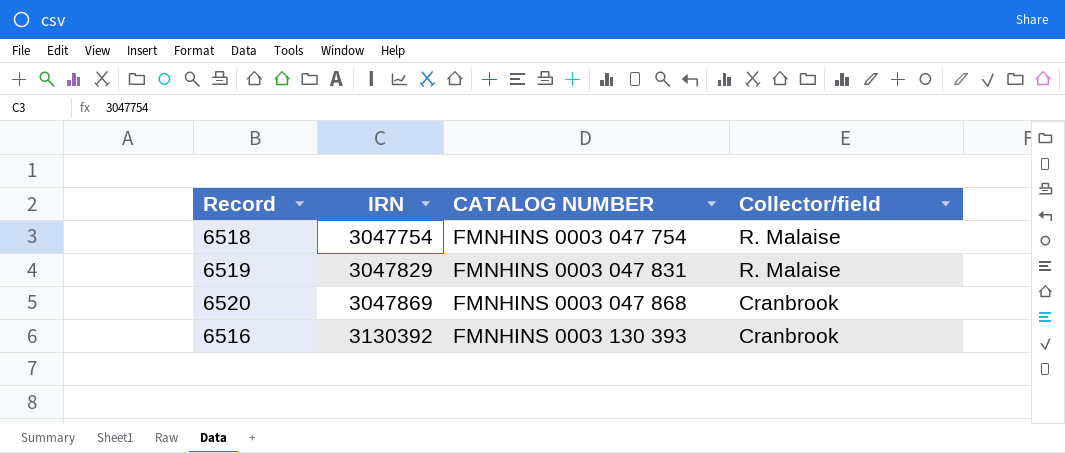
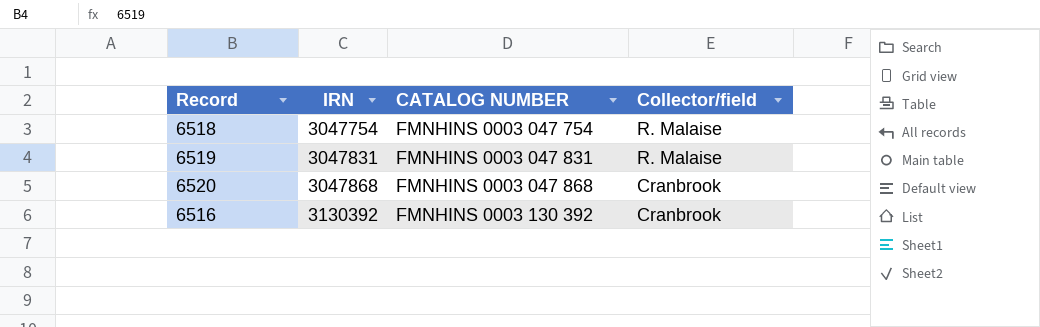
6519 | IRN: 3047829 -> 3047831
6520 | IRN: 3047869 -> 3047868
6516 | CATALOG NUMBER: FMNHINS 0003 130 393 -> FMNHINS 0003 130 392

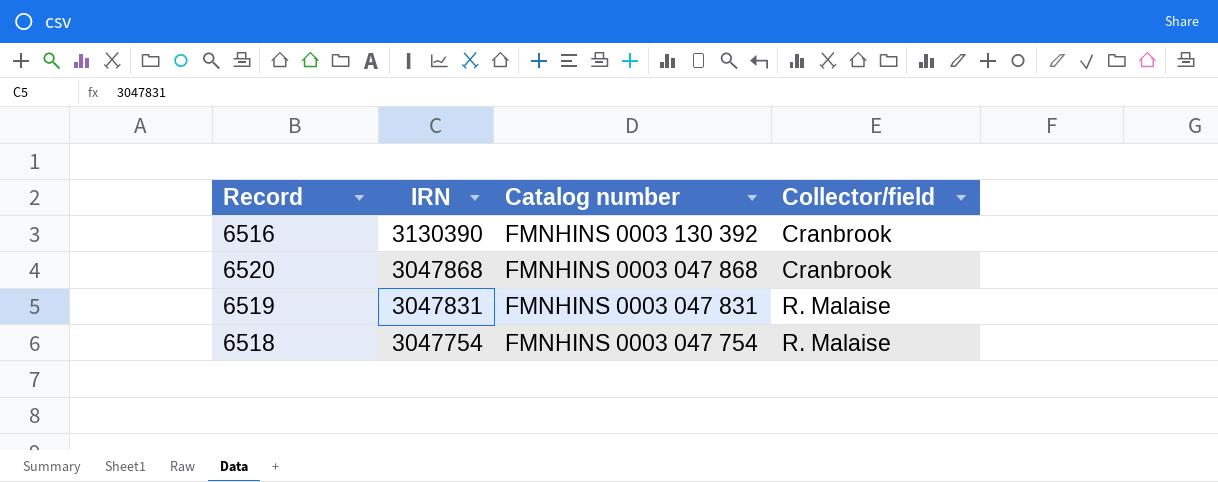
row order: IRN ascending -> IRN descending
column name: CATALOG NUMBER -> Catalog number
6516 | IRN: 3130392 -> 3130390

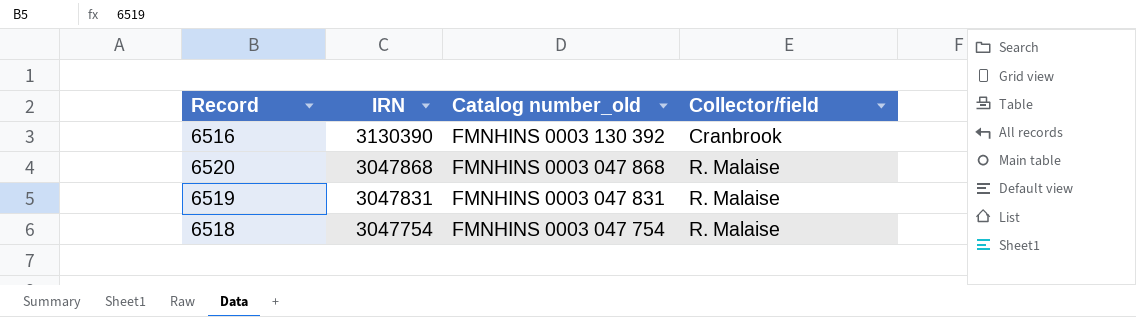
column name: Catalog number -> Catalog number_old
6520 | Collector/field: Cranbrook -> R. Malaise

